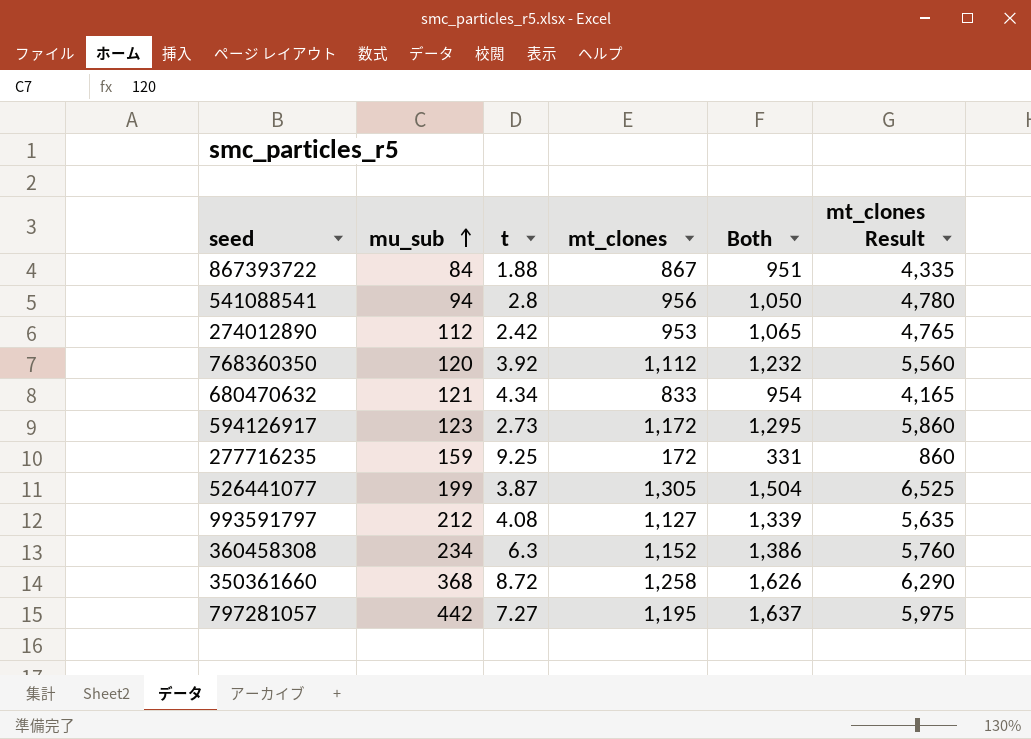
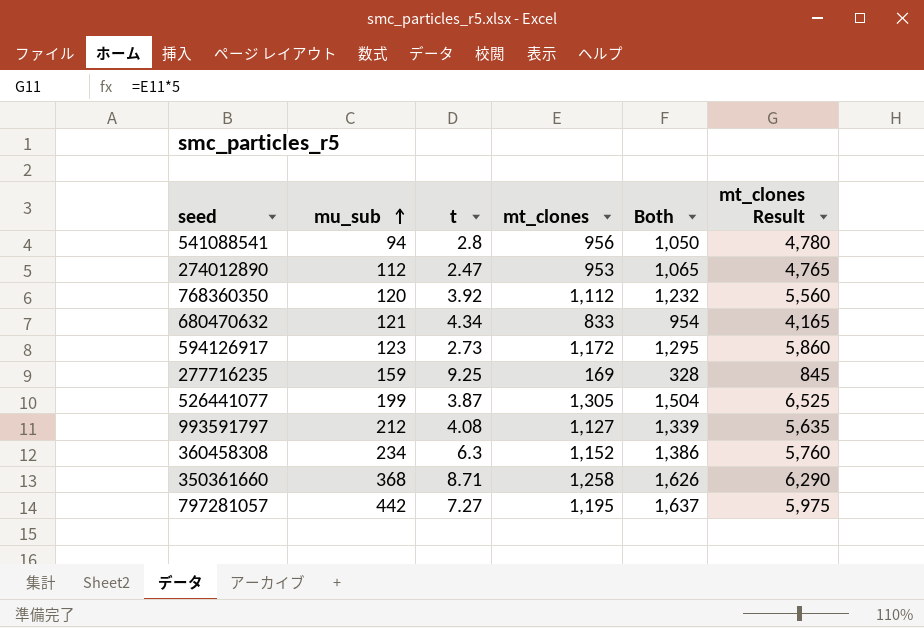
row 867393722: 84 | 1.88 | 867 | 951 | 4,335 -> none
274012890 | t: 2.42 -> 2.47
277716235 | mt_clones: 172 -> 169
277716235 | Both: 331 -> 328
277716235 | mt_clones Result: 860 -> 845
350361660 | t: 8.72 -> 8.71

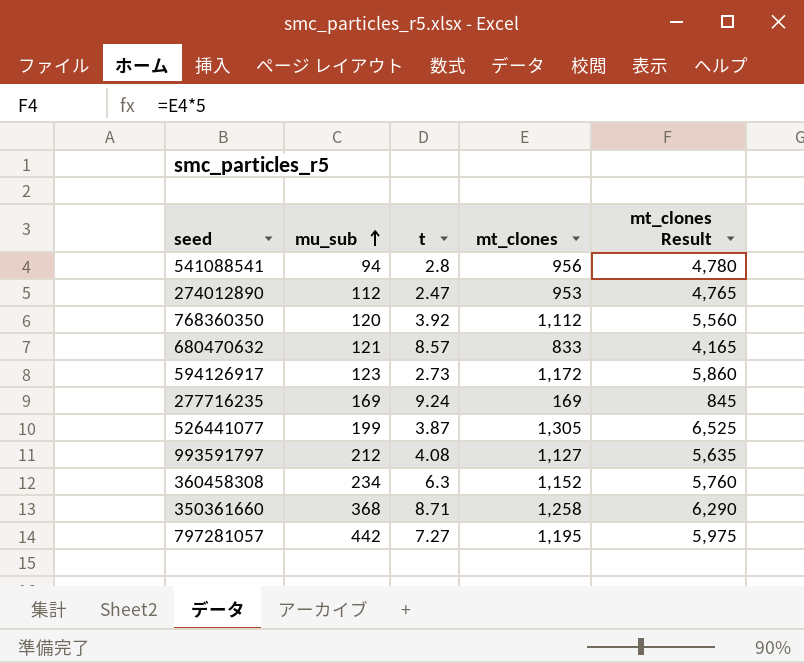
column Both | formula: [mu_sub] + [mt_clones] -> none
680470632 | t: 4.34 -> 8.57
277716235 | mu_sub: 159 -> 169
277716235 | t: 9.25 -> 9.24

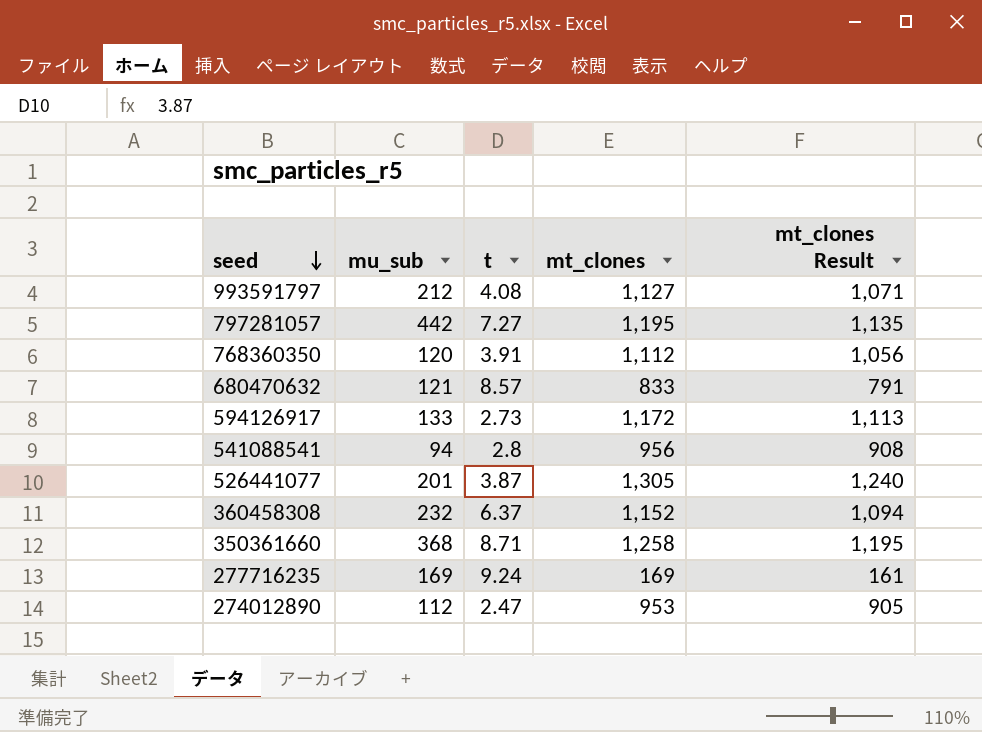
row order: mu_sub ascending -> seed descending
column mt_clones Result | formula: [mt_clones] * 5 -> [mt_clones] * 0.95
768360350 | t: 3.92 -> 3.91
594126917 | mu_sub: 123 -> 133
526441077 | mu_sub: 199 -> 201
360458308 | mu_sub: 234 -> 232
360458308 | t: 6.3 -> 6.37

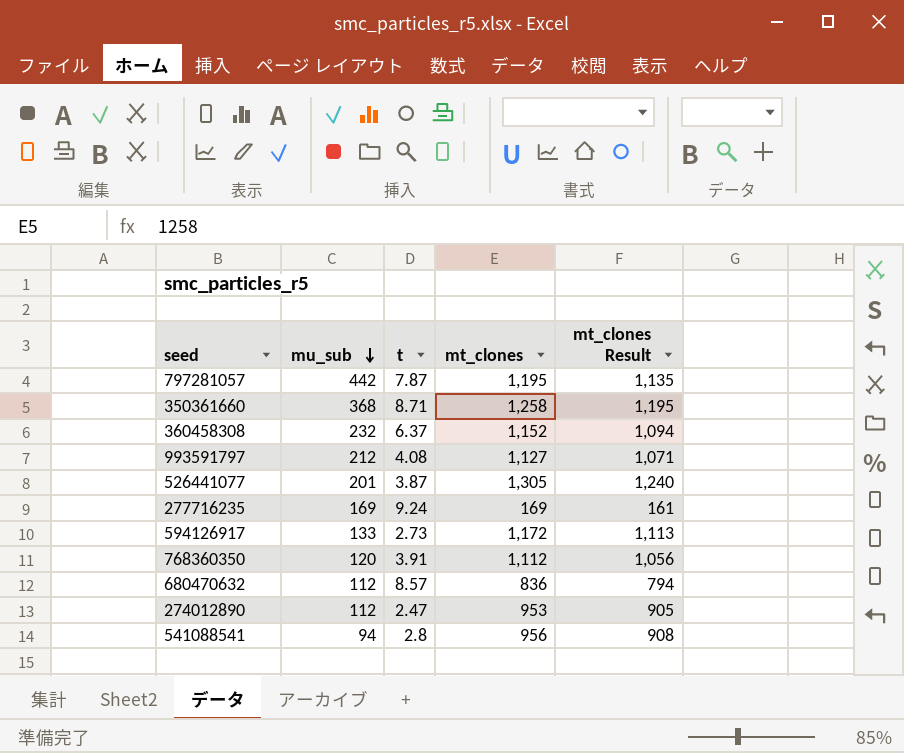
row order: seed descending -> mu_sub descending
797281057 | t: 7.27 -> 7.87
680470632 | mu_sub: 121 -> 112
680470632 | mt_clones: 833 -> 836
680470632 | mt_clones Result: 791 -> 794

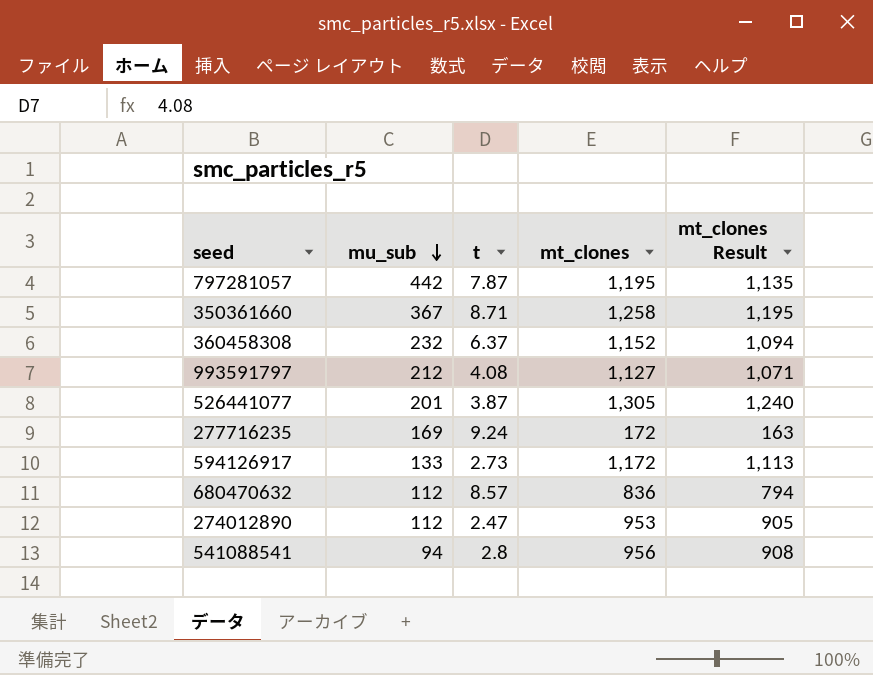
row 768360350: 120 | 3.91 | 1,112 | 1,056 -> none
350361660 | mu_sub: 368 -> 367
277716235 | mt_clones: 169 -> 172
277716235 | mt_clones Result: 161 -> 163

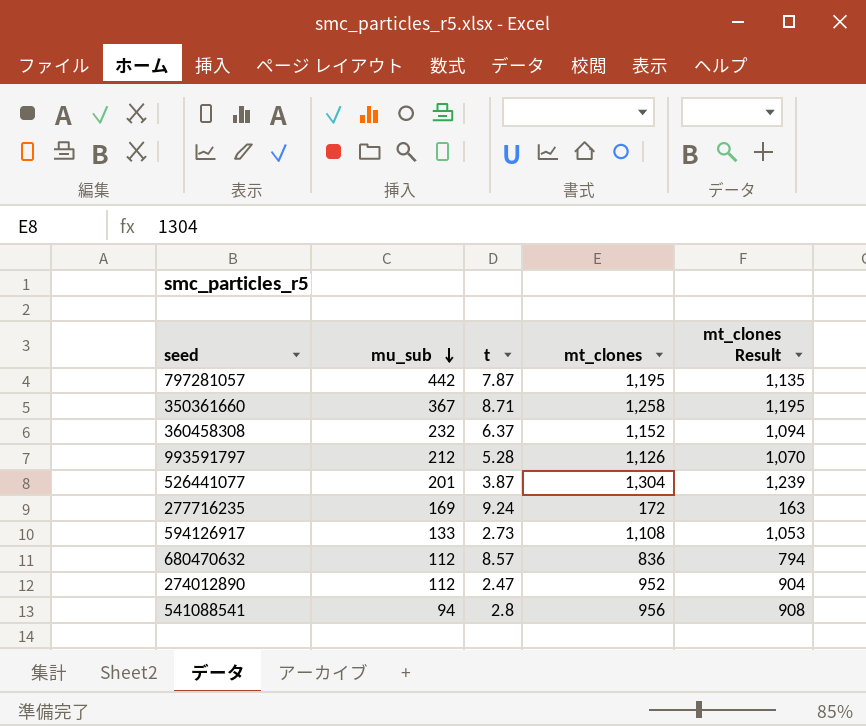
993591797 | t: 4.08 -> 5.28
993591797 | mt_clones: 1,127 -> 1,126
993591797 | mt_clones Result: 1,071 -> 1,070
526441077 | mt_clones: 1,305 -> 1,304
526441077 | mt_clones Result: 1,240 -> 1,239
594126917 | mt_clones: 1,172 -> 1,108
594126917 | mt_clones Result: 1,113 -> 1,053
274012890 | mt_clones: 953 -> 952
274012890 | mt_clones Result: 905 -> 904

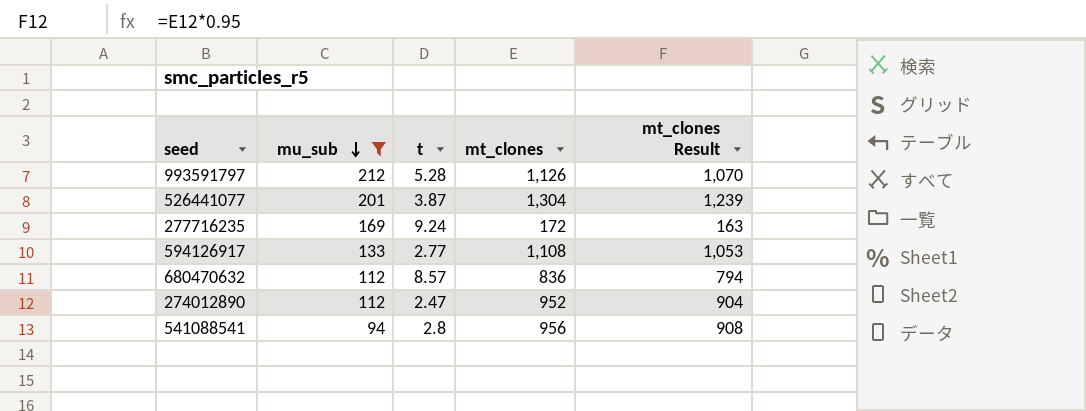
filter: none -> mu_sub <= 212
594126917 | t: 2.73 -> 2.77

